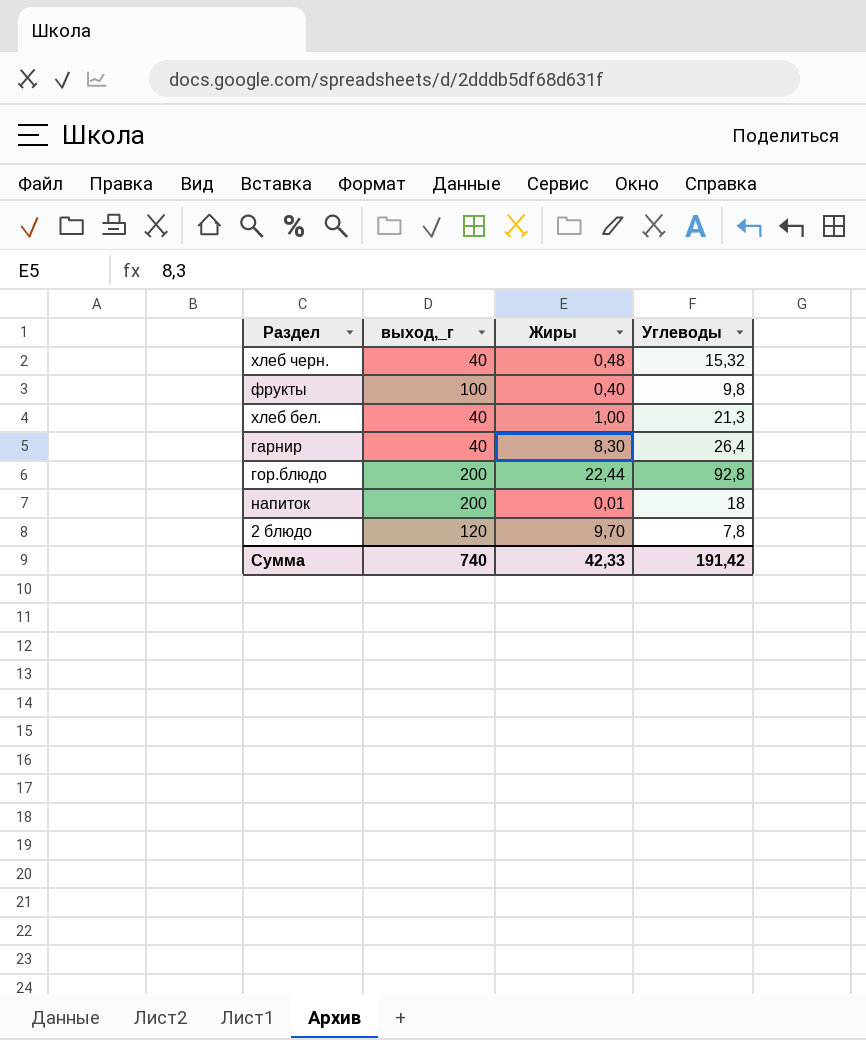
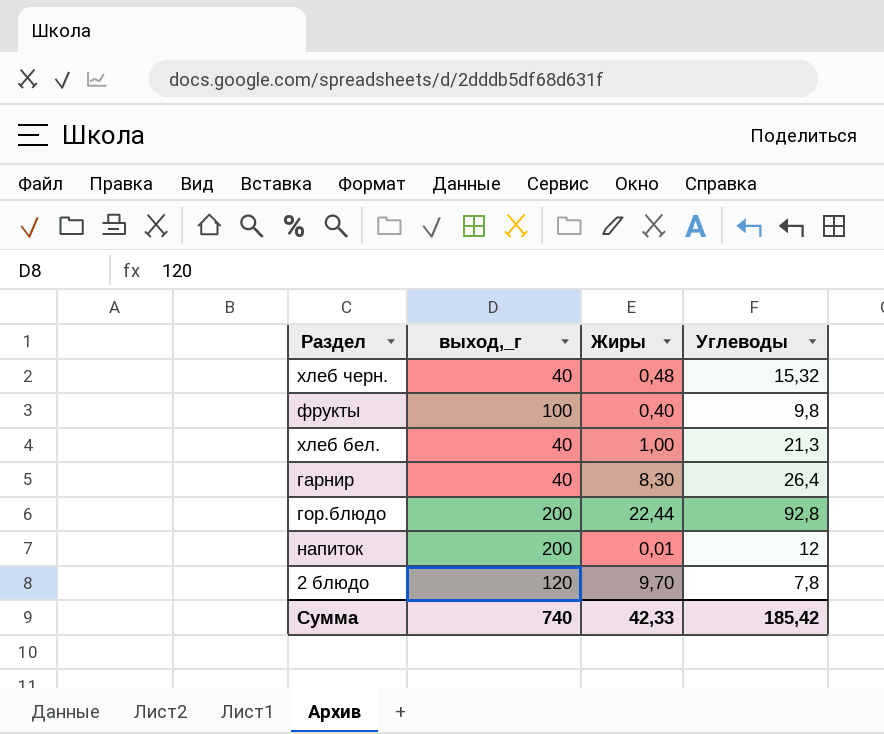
напиток | Углеводы: 18 -> 12
Сумма | Углеводы: 191,42 -> 185,42

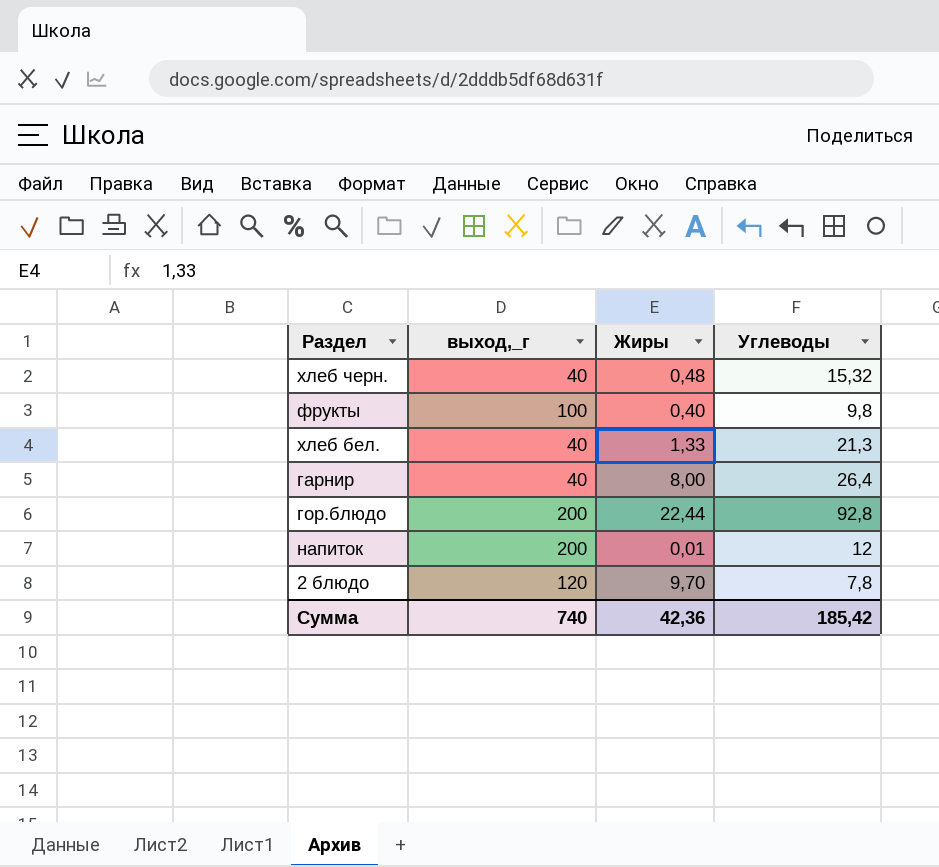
хлеб бел. | Жиры: 1,00 -> 1,33
гарнир | Жиры: 8,30 -> 8,00
Сумма | Жиры: 42,33 -> 42,36

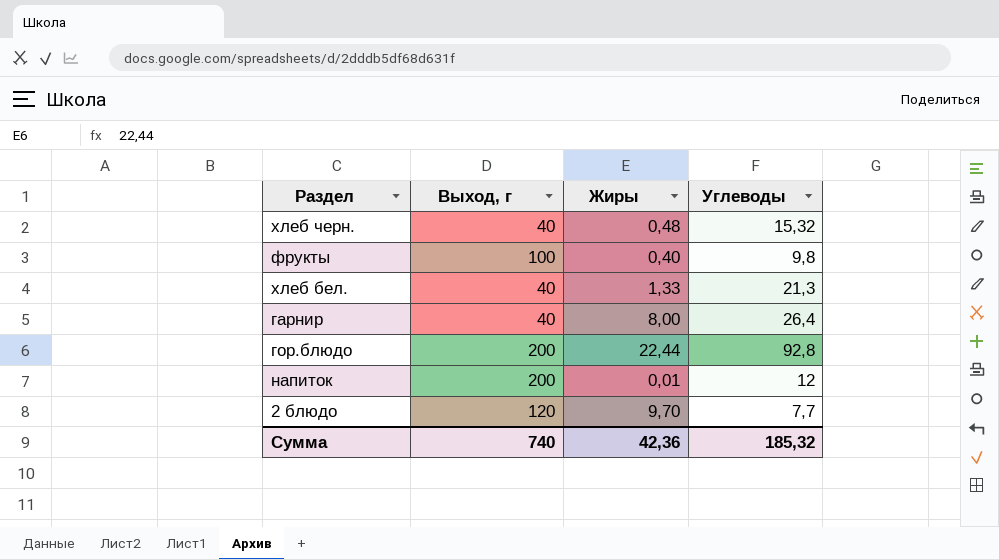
column name: выход,_г -> Выход, г
2 блюдо | Углеводы: 7,8 -> 7,7
Сумма | Углеводы: 185,42 -> 185,32

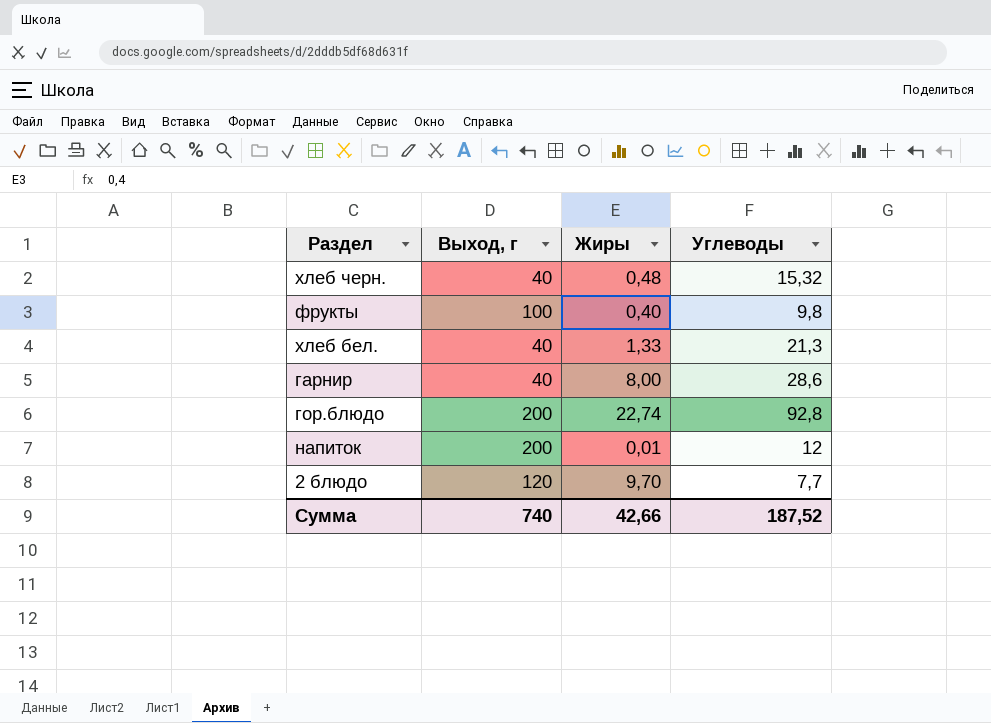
гарнир | Углеводы: 26,4 -> 28,6
гор.блюдо | Жиры: 22,44 -> 22,74
Сумма | Жиры: 42,36 -> 42,66
Сумма | Углеводы: 185,32 -> 187,52

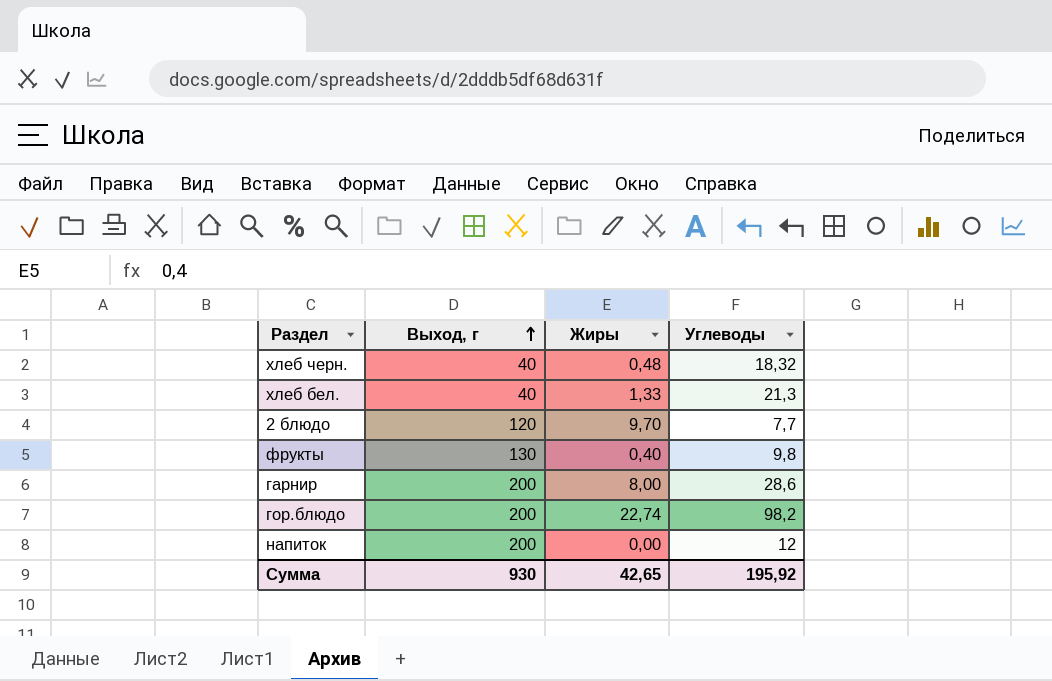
row order: none -> Выход, г ascending
хлеб черн. | Углеводы: 15,32 -> 18,32
фрукты | Выход, г: 100 -> 130
гарнир | Выход, г: 40 -> 200
гор.блюдо | Углеводы: 92,8 -> 98,2
напиток | Жиры: 0,01 -> 0,00
Сумма | Выход, г: 740 -> 930
Сумма | Жиры: 42,66 -> 42,65
Сумма | Углеводы: 187,52 -> 195,92

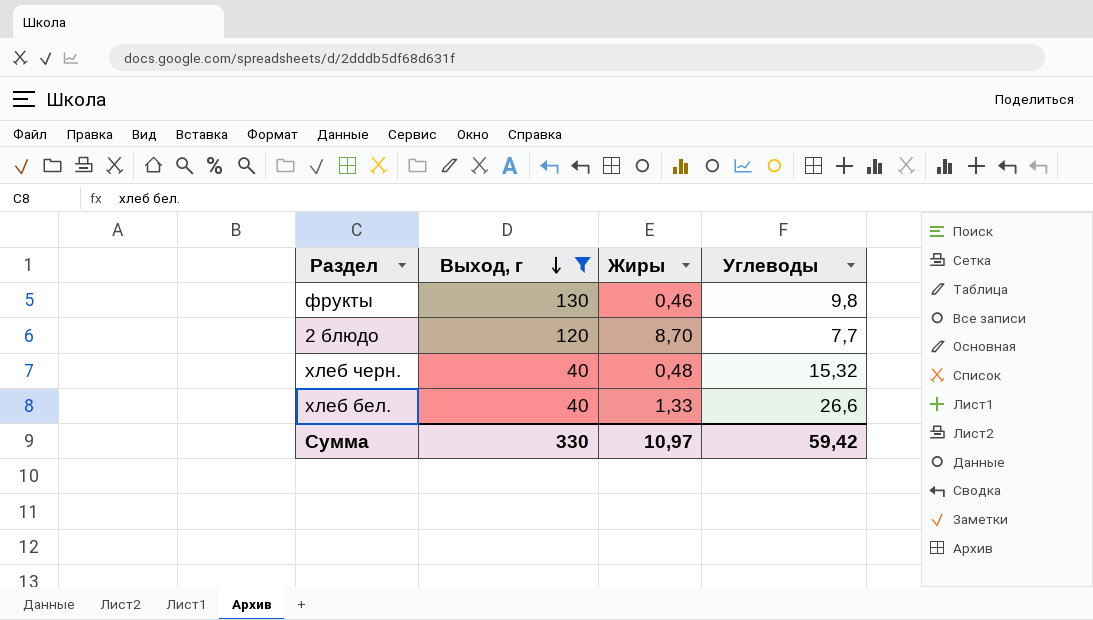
filter: none -> Выход, г != 200
row order: Выход, г ascending -> Выход, г descending
фрукты | Жиры: 0,40 -> 0,46
2 блюдо | Жиры: 9,70 -> 8,70
хлеб черн. | Углеводы: 18,32 -> 15,32
хлеб бел. | Углеводы: 21,3 -> 26,6
Сумма | Выход, г: 930 -> 330
Сумма | Жиры: 42,65 -> 10,97
Сумма | Углеводы: 195,92 -> 59,42

